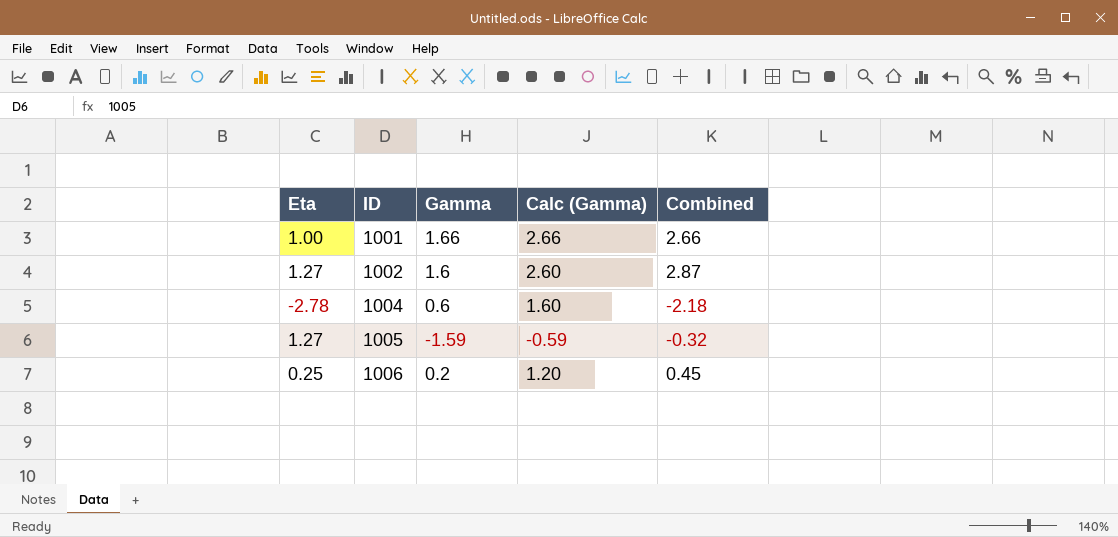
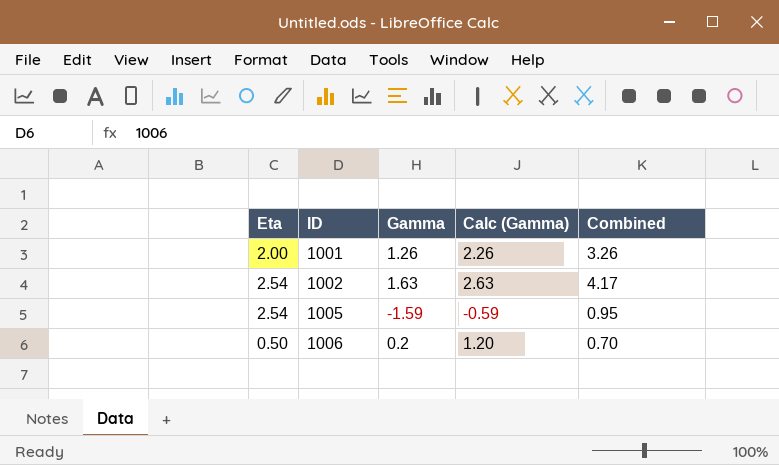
row 1004: -2.78 | 0.6 | 1.60 | -2.18 -> none
1001 | Eta: 1.00 -> 2.00
1001 | Gamma: 1.66 -> 1.26
1001 | Calc (Gamma): 2.66 -> 2.26
1001 | Combined: 2.66 -> 3.26
1002 | Eta: 1.27 -> 2.54
1002 | Gamma: 1.6 -> 1.63
1002 | Calc (Gamma): 2.60 -> 2.63
1002 | Combined: 2.87 -> 4.17
1005 | Eta: 1.27 -> 2.54
1005 | Combined: -0.32 -> 0.95
1006 | Eta: 0.25 -> 0.50
1006 | Combined: 0.45 -> 0.70

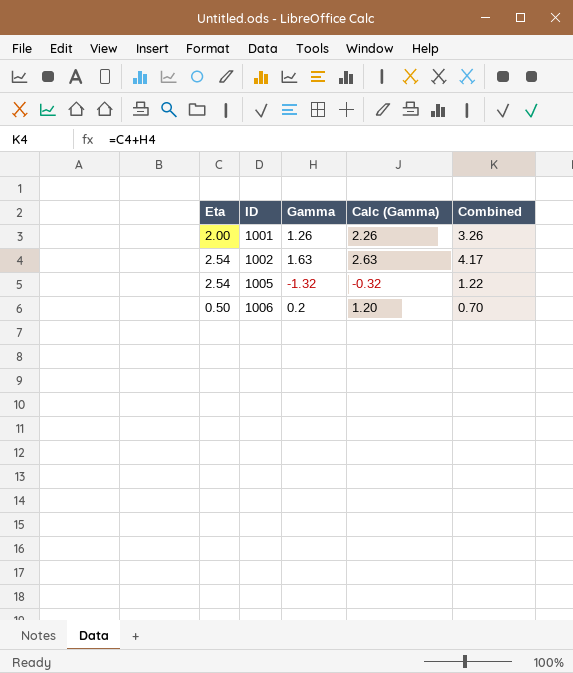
1005 | Gamma: -1.59 -> -1.32
1005 | Calc (Gamma): -0.59 -> -0.32
1005 | Combined: 0.95 -> 1.22

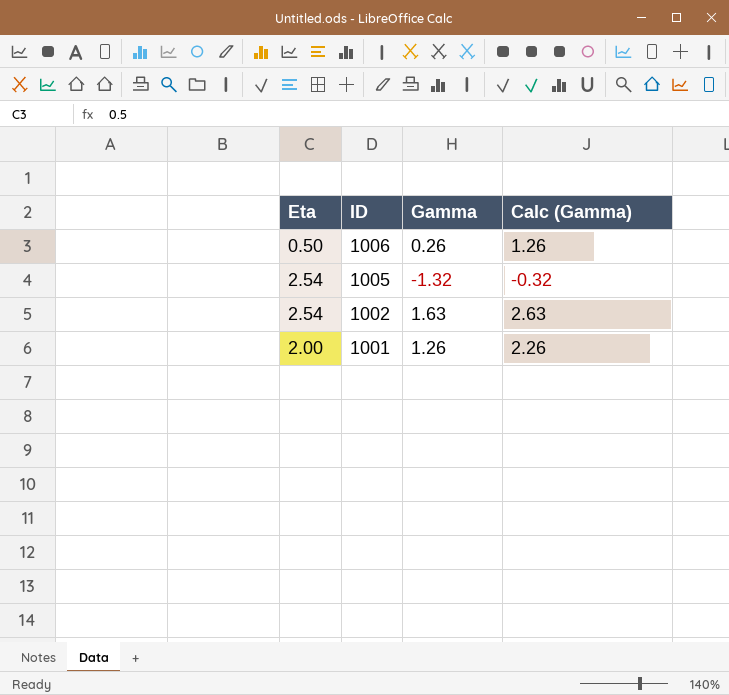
row order: ID ascending -> ID descending
column Combined | formula: [Eta] + [Gamma] -> none
1006 | Gamma: 0.2 -> 0.26
1006 | Calc (Gamma): 1.20 -> 1.26

